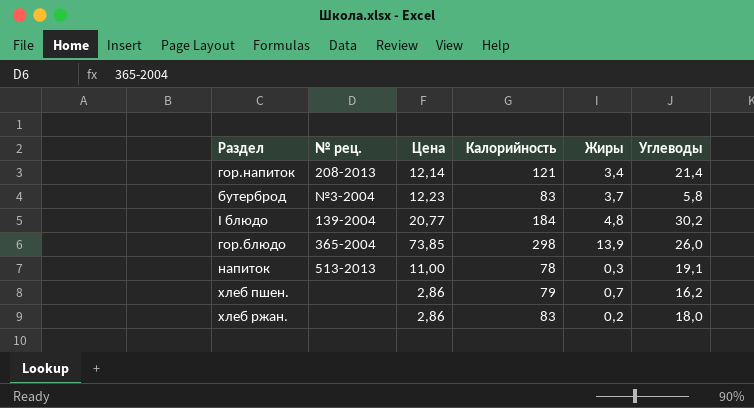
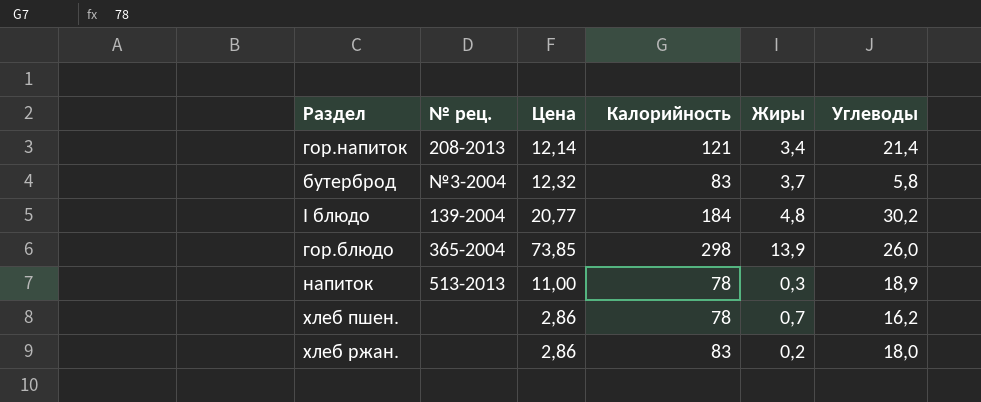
бутерброд | Цена: 12,23 -> 12,32
напиток | Углеводы: 19,1 -> 18,9
хлеб пшен. | Калорийность: 79 -> 78

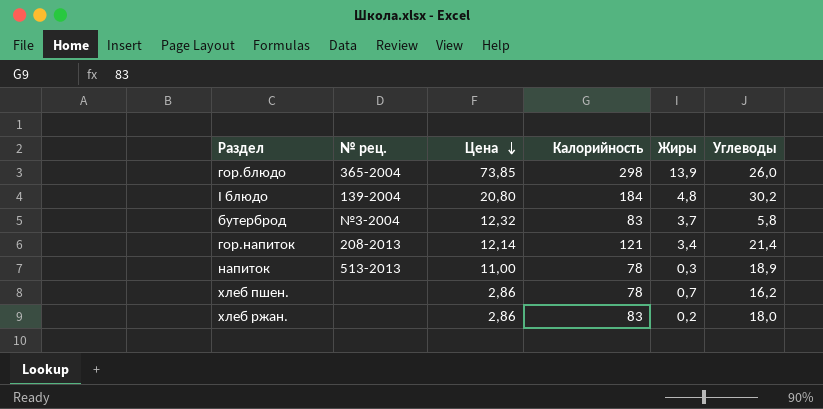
row order: none -> Цена descending
I блюдо | Цена: 20,77 -> 20,80

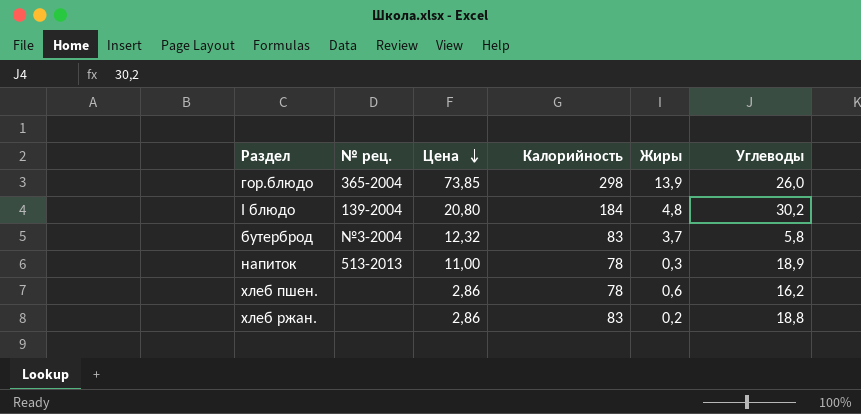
row гор.напиток: 208-2013 | 12,14 | 121 | 3,4 | 21,4 -> none
хлеб пшен. | Жиры: 0,7 -> 0,6
хлеб ржан. | Углеводы: 18,0 -> 18,8

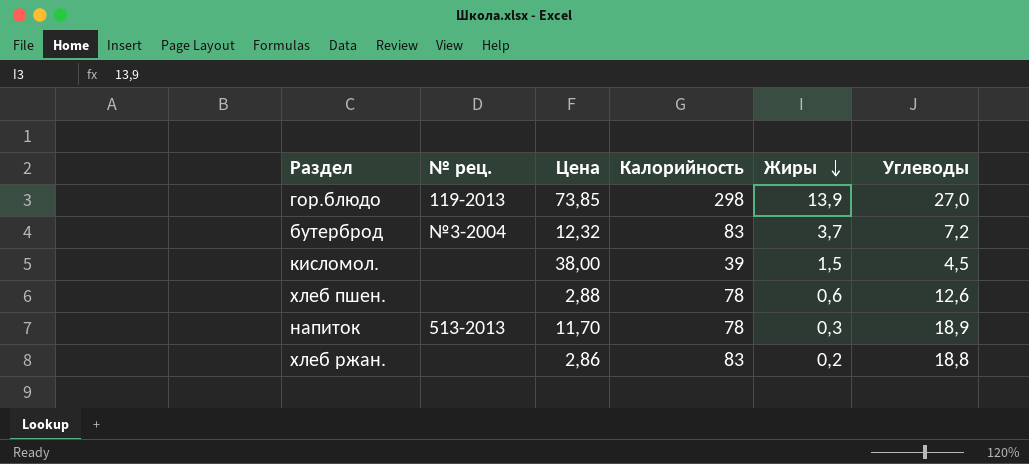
row order: Цена descending -> Жиры descending
row I блюдо: 139-2004 | 20,80 | 184 | 4,8 | 30,2 -> none
гор.блюдо | № рец.: 365-2004 -> 119-2013
гор.блюдо | Углеводы: 26,0 -> 27,0
бутерброд | Углеводы: 5,8 -> 7,2
row кисломол.: none -> none | 38,00 | 39 | 1,5 | 4,5
хлеб пшен. | Цена: 2,86 -> 2,88
хлеб пшен. | Углеводы: 16,2 -> 12,6
напиток | Цена: 11,00 -> 11,70

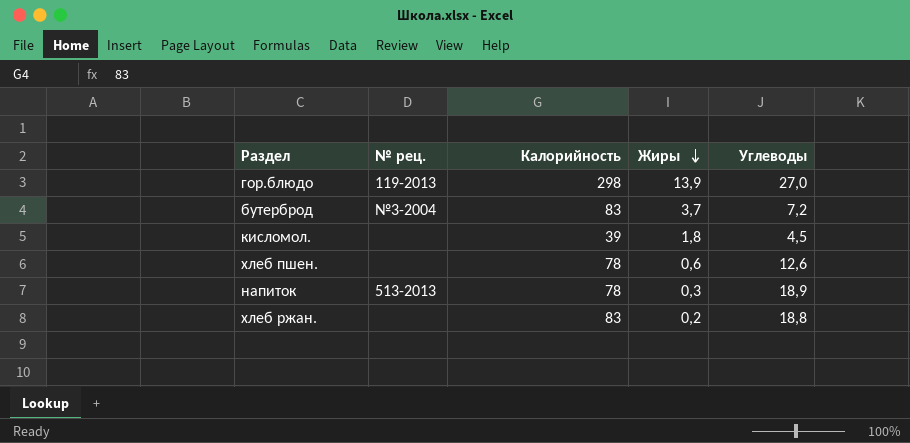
column Цена | position: 3 -> none
кисломол. | Жиры: 1,5 -> 1,8

